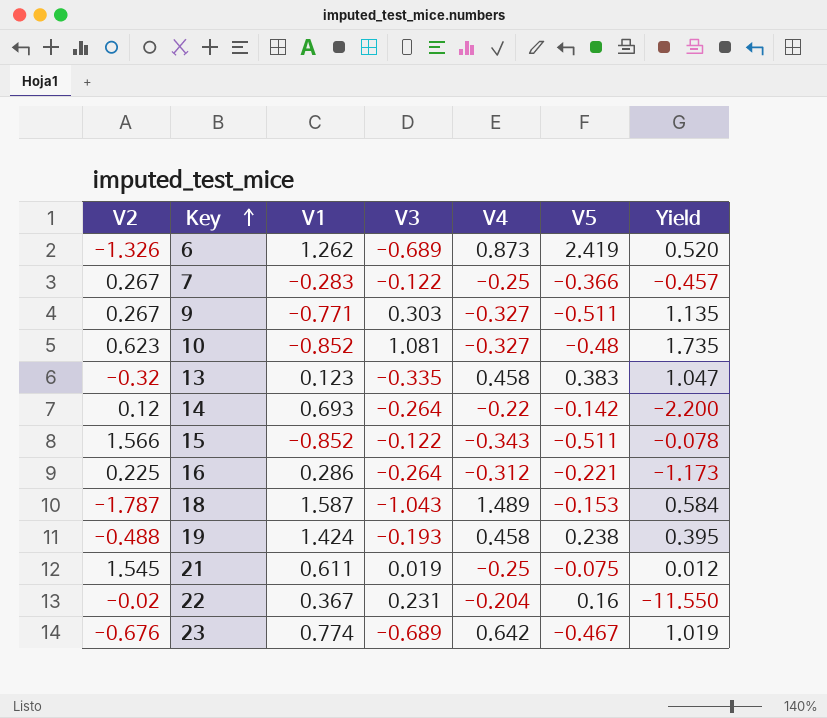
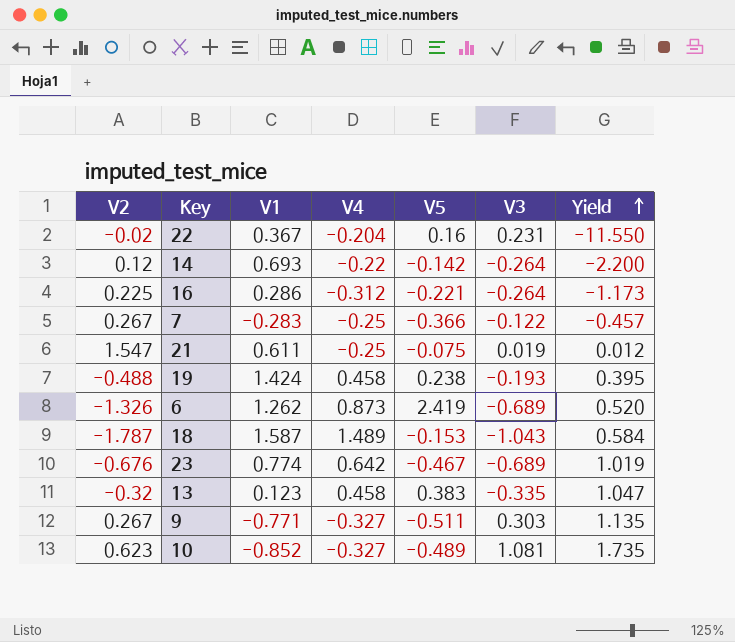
row order: Key ascending -> Yield ascending
column V3 | position: 4 -> 6
row 15: 1.566 | -0.852 | -0.122 | -0.343 | -0.511 | -0.078 -> none
21 | V2: 1.545 -> 1.547
10 | V5: -0.48 -> -0.489

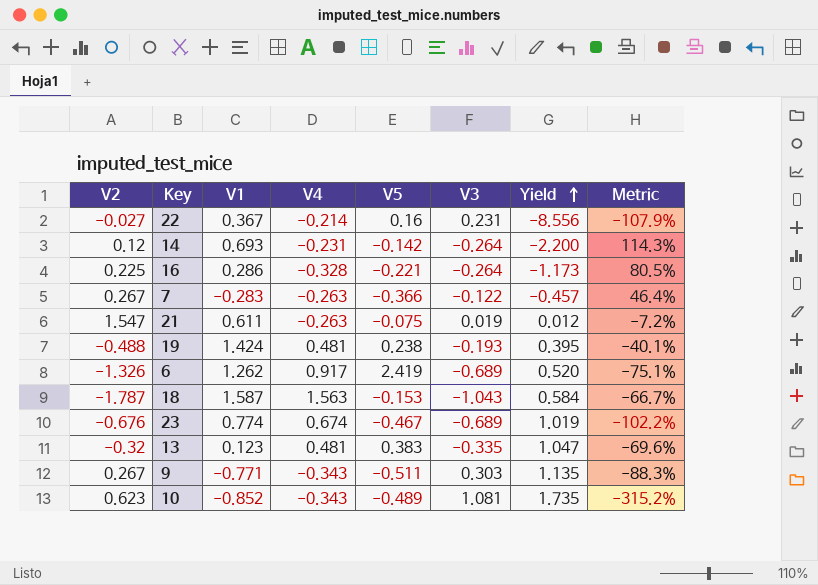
column Metric | formula: none -> [V3] / [V4]
22 | V2: -0.02 -> -0.027
22 | V4: -0.204 -> -0.214
22 | Yield: -11.550 -> -8.556
14 | V4: -0.22 -> -0.231
16 | V4: -0.312 -> -0.328
7 | V4: -0.25 -> -0.263
21 | V4: -0.25 -> -0.263
19 | V4: 0.458 -> 0.481
6 | V4: 0.873 -> 0.917
18 | V4: 1.489 -> 1.563
23 | V4: 0.642 -> 0.674
13 | V4: 0.458 -> 0.481
9 | V4: -0.327 -> -0.343
10 | V4: -0.327 -> -0.343

